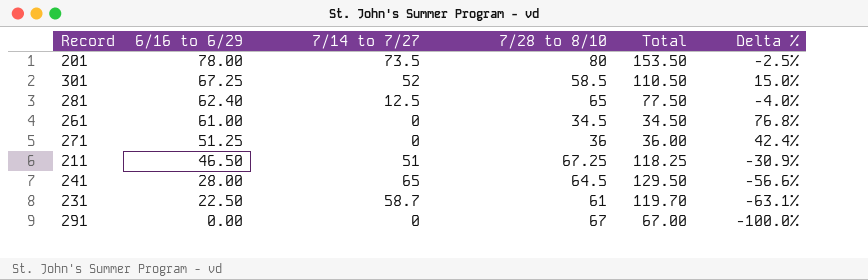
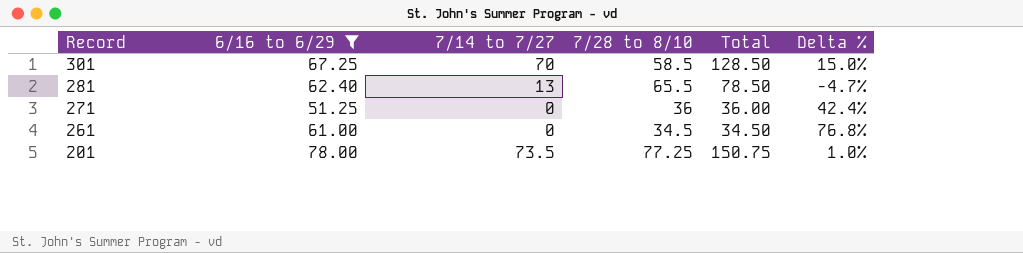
filter: none -> 6/16 to 6/29 >= 51.25
row order: 6/16 to 6/29 descending -> Record descending
301 | 7/14 to 7/27: 52 -> 70
301 | Total: 110.50 -> 128.50
281 | 7/14 to 7/27: 12.5 -> 13
281 | 7/28 to 8/10: 65 -> 65.5
281 | Total: 77.50 -> 78.50
281 | Delta %: -4.0% -> -4.7%
201 | 7/28 to 8/10: 80 -> 77.25
201 | Total: 153.50 -> 150.75
201 | Delta %: -2.5% -> 1.0%

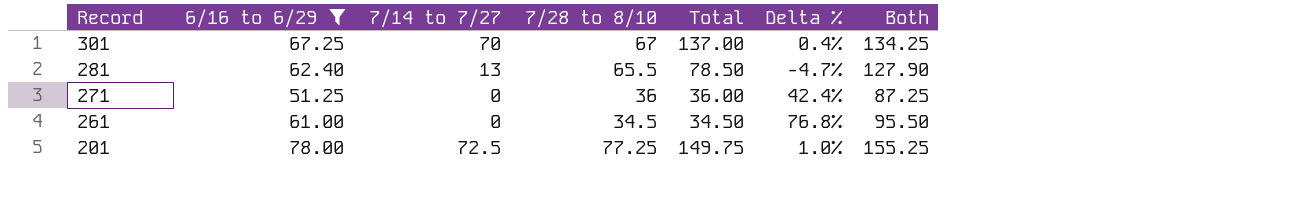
column Both | formula: none -> [6/16 to 6/29] + [7/28 to 8/10]
301 | 7/28 to 8/10: 58.5 -> 67
301 | Total: 128.50 -> 137.00
301 | Delta %: 15.0% -> 0.4%
201 | 7/14 to 7/27: 73.5 -> 72.5
201 | Total: 150.75 -> 149.75

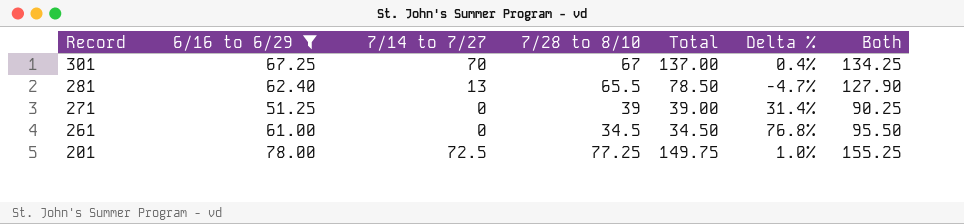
271 | 7/28 to 8/10: 36 -> 39
271 | Total: 36.00 -> 39.00
271 | Delta %: 42.4% -> 31.4%
271 | Both: 87.25 -> 90.25

